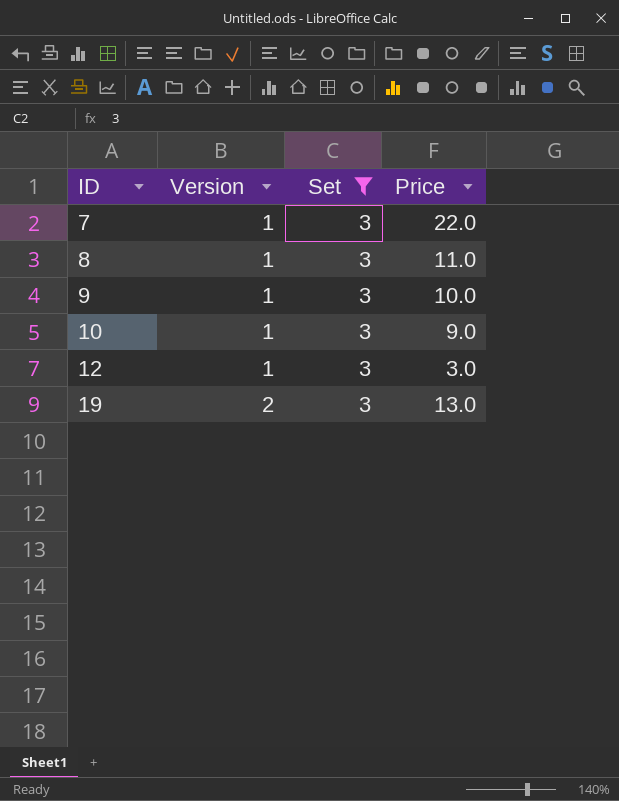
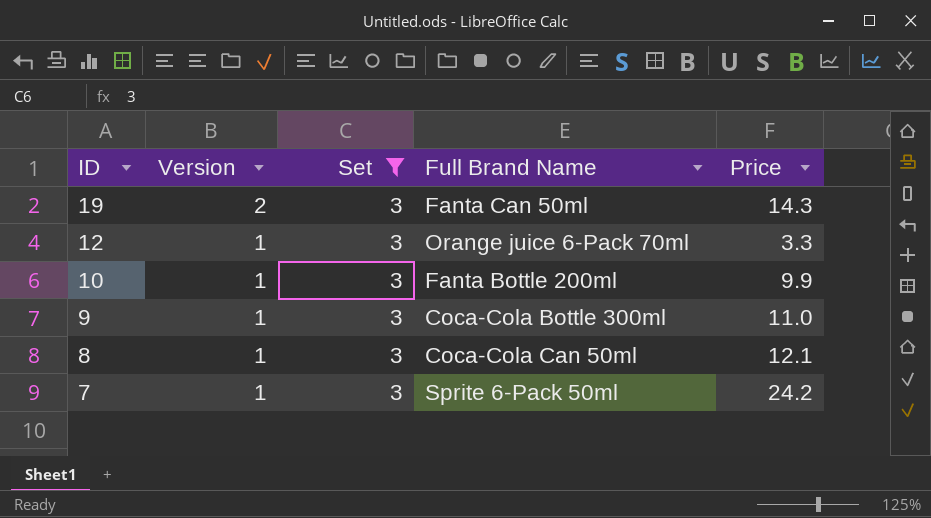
row order: ID ascending -> ID descending
column Full Brand Name | position: none -> 4
19 | Price: 13.0 -> 14.3
12 | Price: 3.0 -> 3.3
10 | Price: 9.0 -> 9.9
9 | Price: 10.0 -> 11.0
8 | Price: 11.0 -> 12.1
7 | Price: 22.0 -> 24.2

